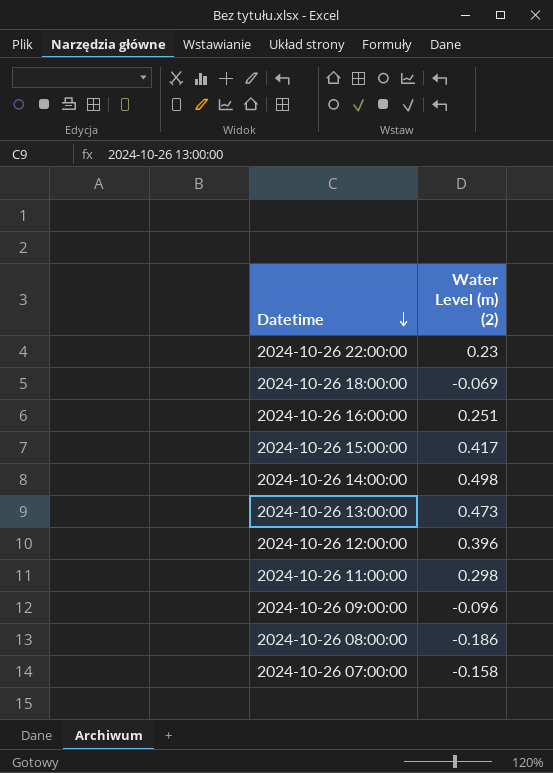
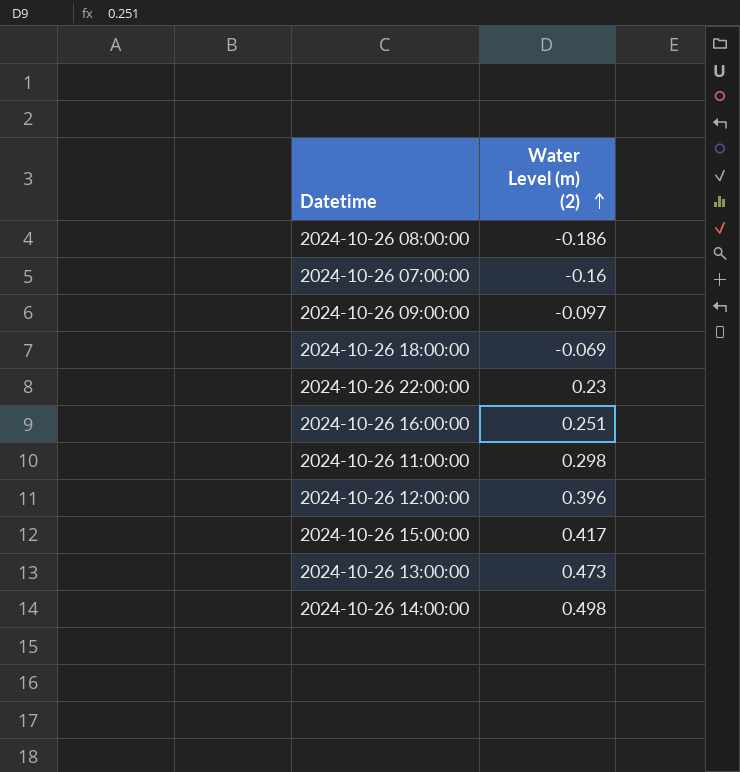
row order: Datetime descending -> Water Level (m) (2) ascending
2024-10-26 07:00:00 | Water Level (m) (2): -0.158 -> -0.16
2024-10-26 09:00:00 | Water Level (m) (2): -0.096 -> -0.097

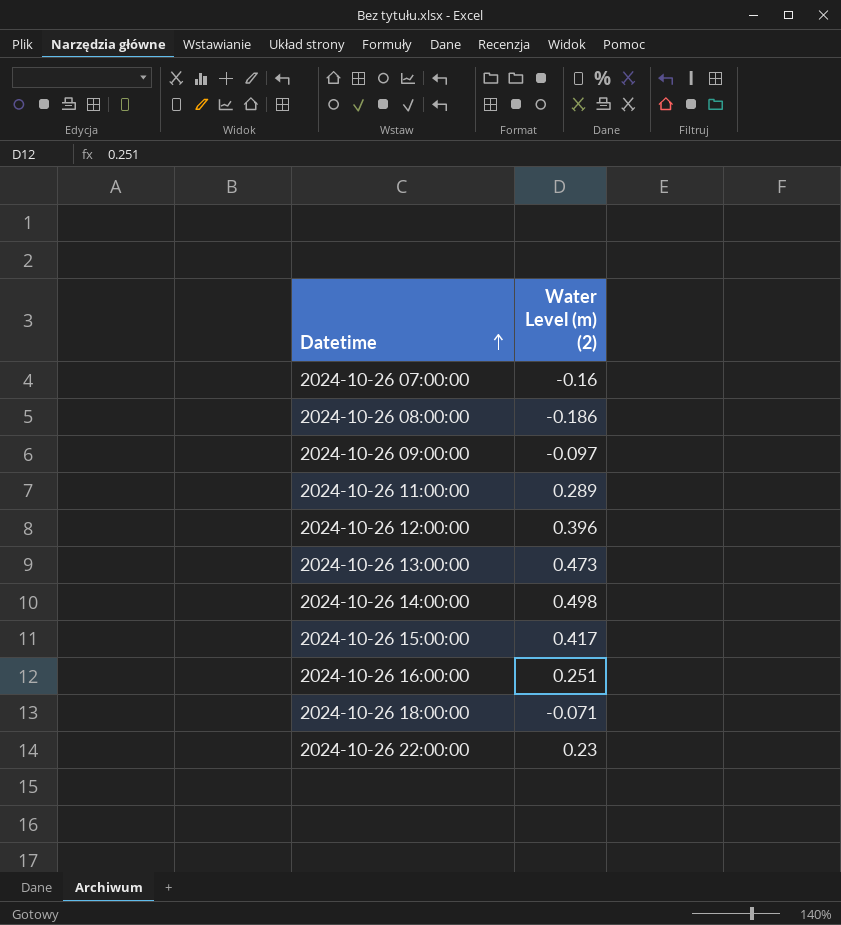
row order: Water Level (m) (2) ascending -> Datetime ascending
2024-10-26 11:00:00 | Water Level (m) (2): 0.298 -> 0.289
2024-10-26 18:00:00 | Water Level (m) (2): -0.069 -> -0.071

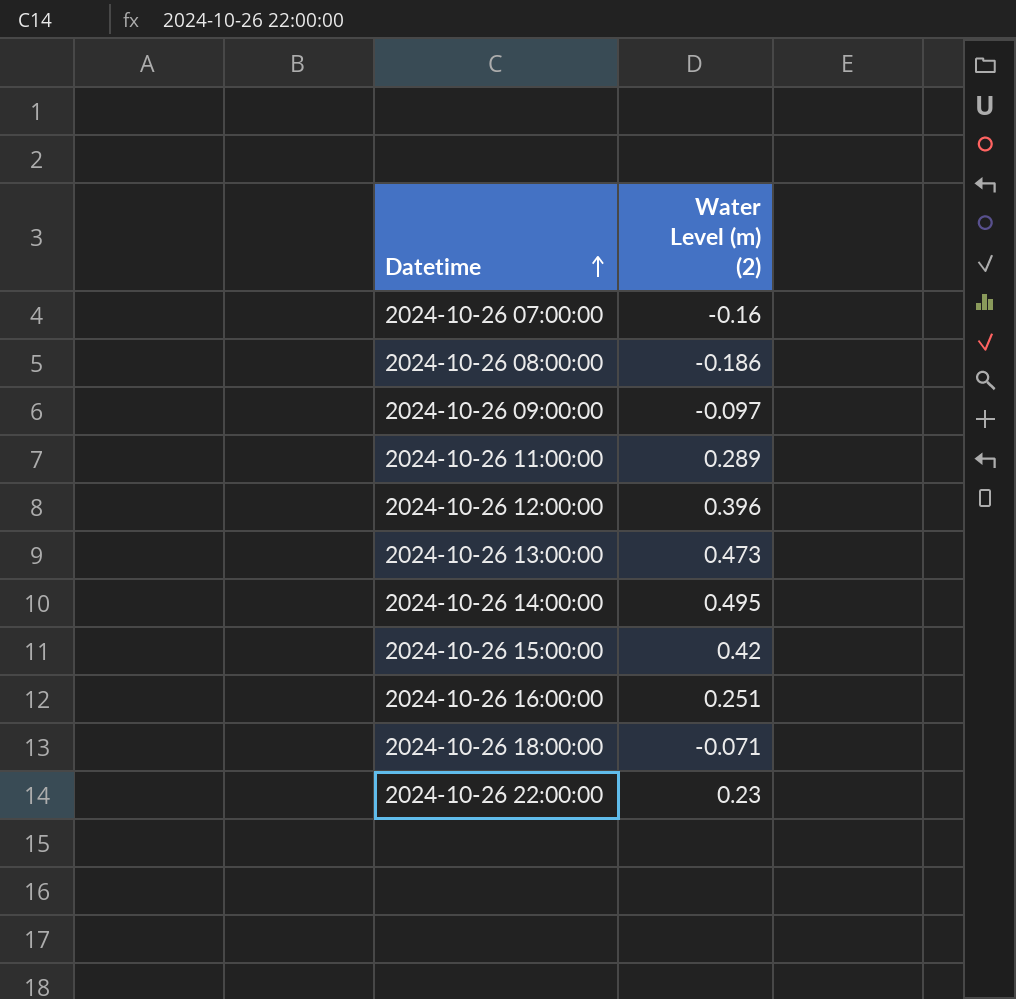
2024-10-26 14:00:00 | Water Level (m) (2): 0.498 -> 0.495
2024-10-26 15:00:00 | Water Level (m) (2): 0.417 -> 0.42

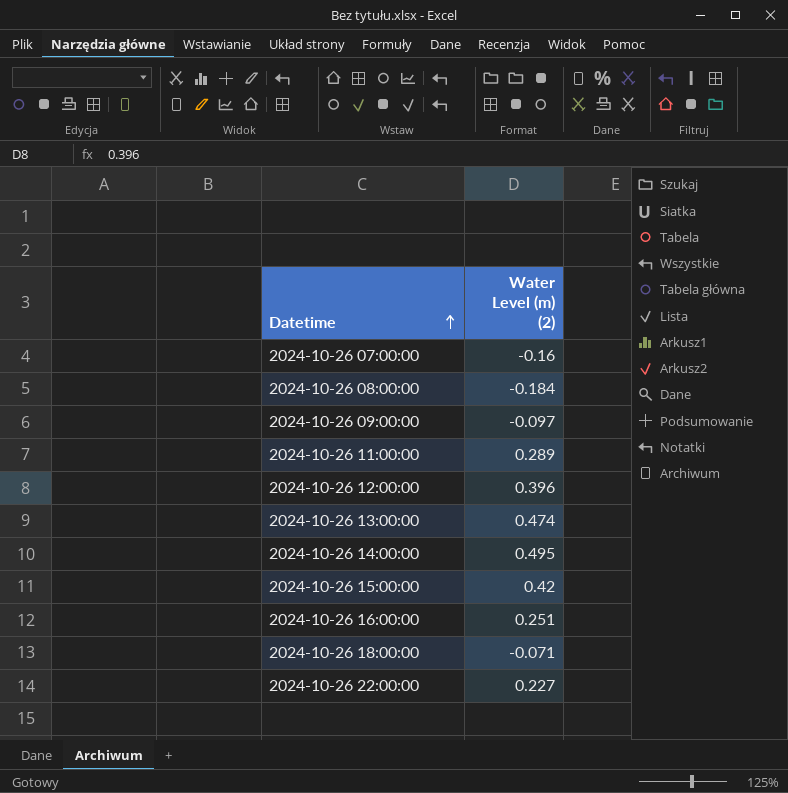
2024-10-26 08:00:00 | Water Level (m) (2): -0.186 -> -0.184
2024-10-26 13:00:00 | Water Level (m) (2): 0.473 -> 0.474
2024-10-26 22:00:00 | Water Level (m) (2): 0.23 -> 0.227

